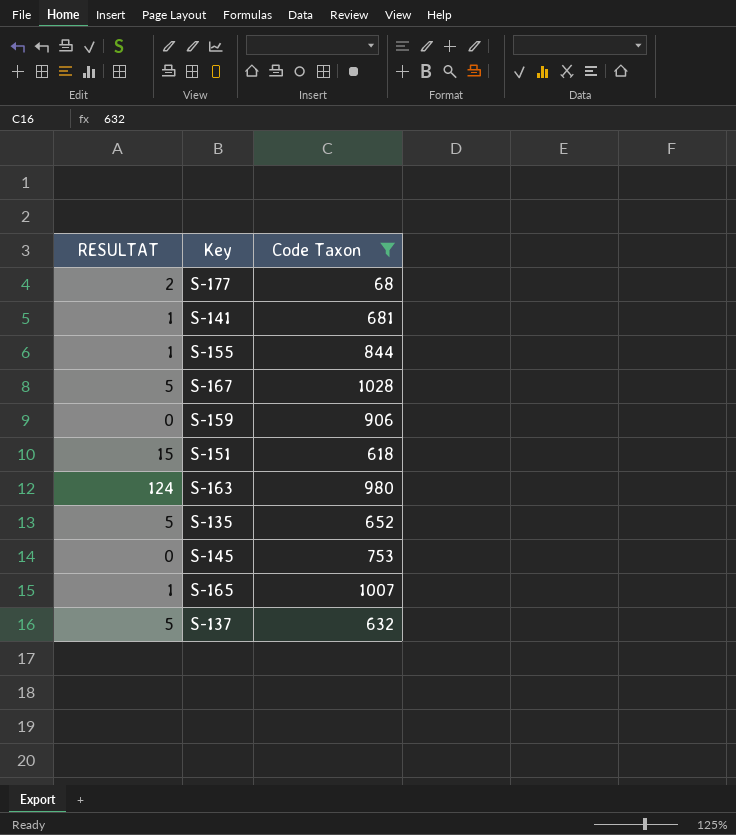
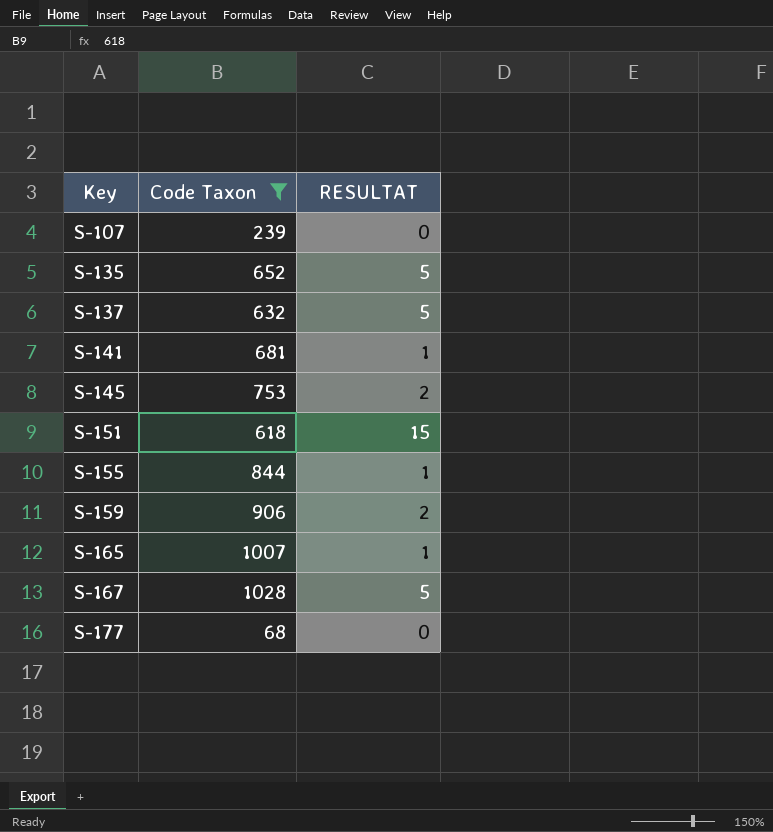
row order: none -> Key ascending
column RESULTAT | position: 1 -> 3
row S-163: 124 | 980 -> none
row S-107: none -> 239 | 0
S-145 | RESULTAT: 0 -> 2
S-159 | RESULTAT: 0 -> 2
S-177 | RESULTAT: 2 -> 0

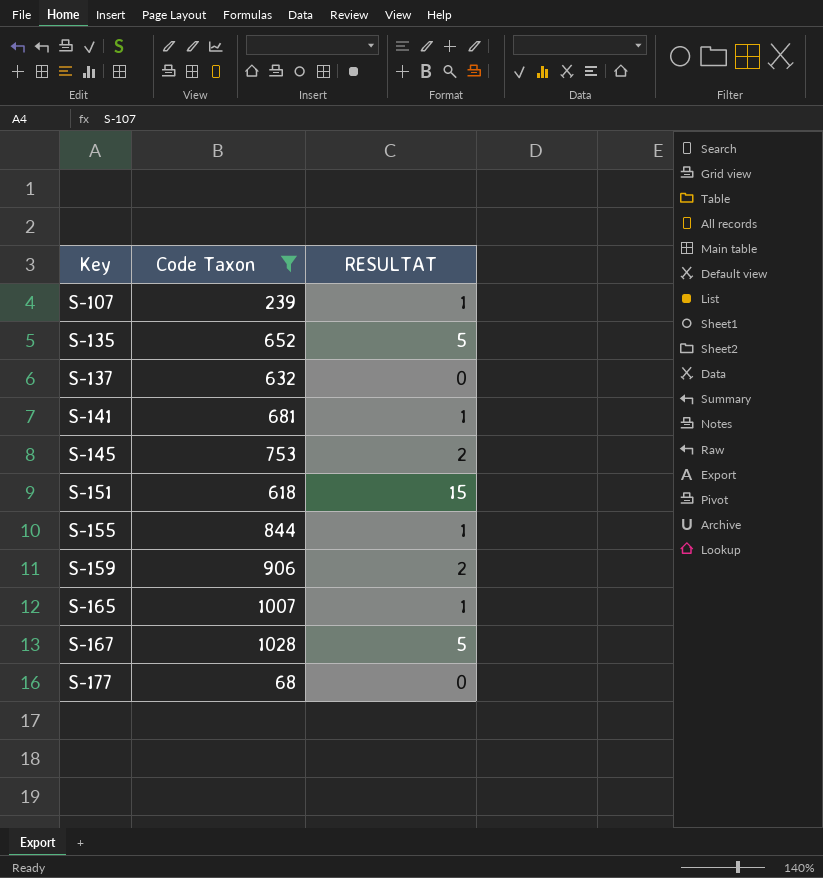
S-107 | RESULTAT: 0 -> 1
S-137 | RESULTAT: 5 -> 0

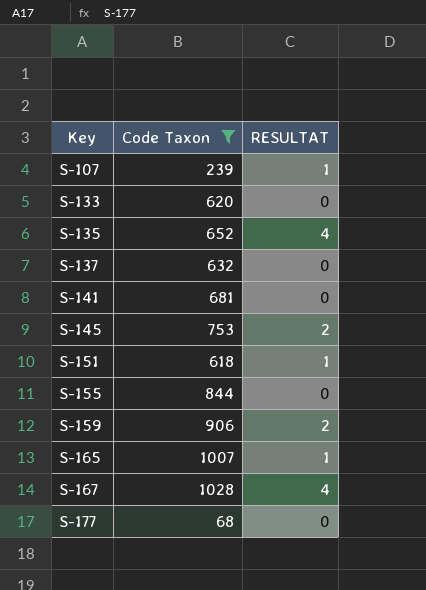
row S-133: none -> 620 | 0
S-135 | RESULTAT: 5 -> 4
S-141 | RESULTAT: 1 -> 0
S-151 | RESULTAT: 15 -> 1
S-155 | RESULTAT: 1 -> 0
S-167 | RESULTAT: 5 -> 4

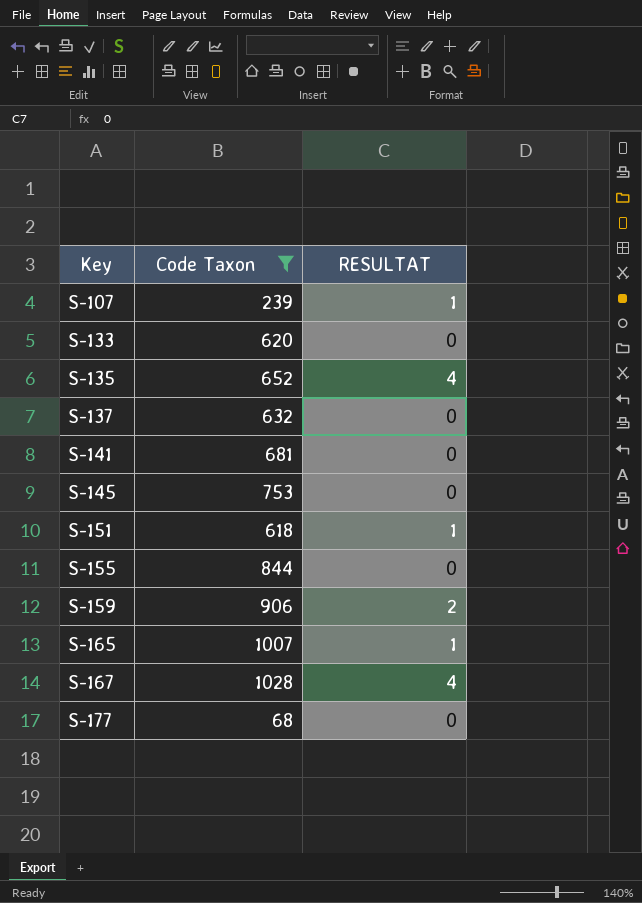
S-145 | RESULTAT: 2 -> 0

